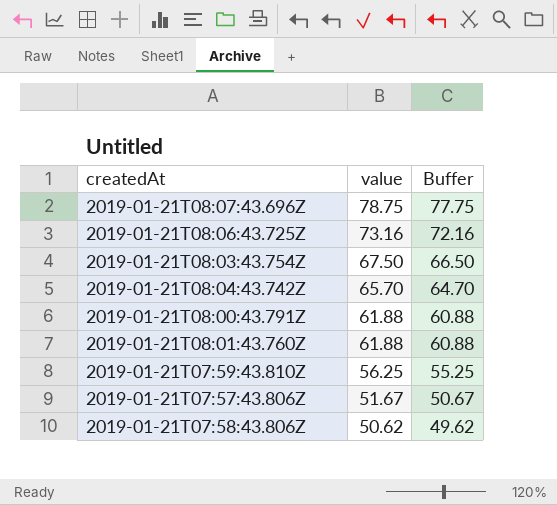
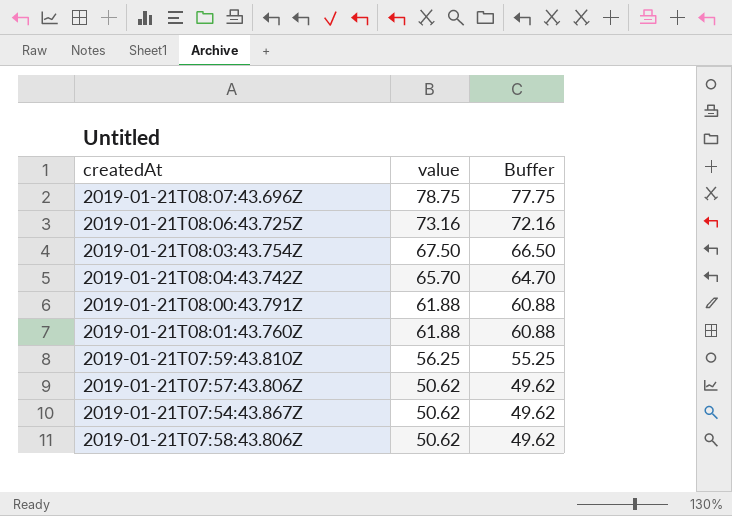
2019-01-21T07:57:43.806Z | value: 51.67 -> 50.62
2019-01-21T07:57:43.806Z | Buffer: 50.67 -> 49.62
row 2019-01-21T07:54:43.867Z: none -> 50.62 | 49.62

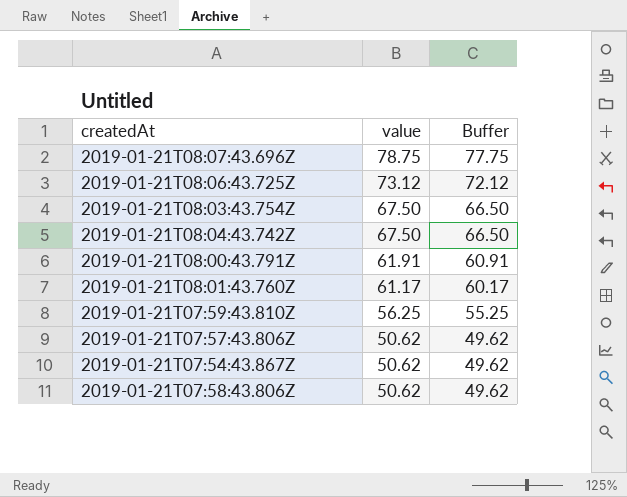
2019-01-21T08:06:43.725Z | value: 73.16 -> 73.12
2019-01-21T08:06:43.725Z | Buffer: 72.16 -> 72.12
2019-01-21T08:04:43.742Z | value: 65.70 -> 67.50
2019-01-21T08:04:43.742Z | Buffer: 64.70 -> 66.50
2019-01-21T08:00:43.791Z | value: 61.88 -> 61.91
2019-01-21T08:00:43.791Z | Buffer: 60.88 -> 60.91
2019-01-21T08:01:43.760Z | value: 61.88 -> 61.17
2019-01-21T08:01:43.760Z | Buffer: 60.88 -> 60.17

